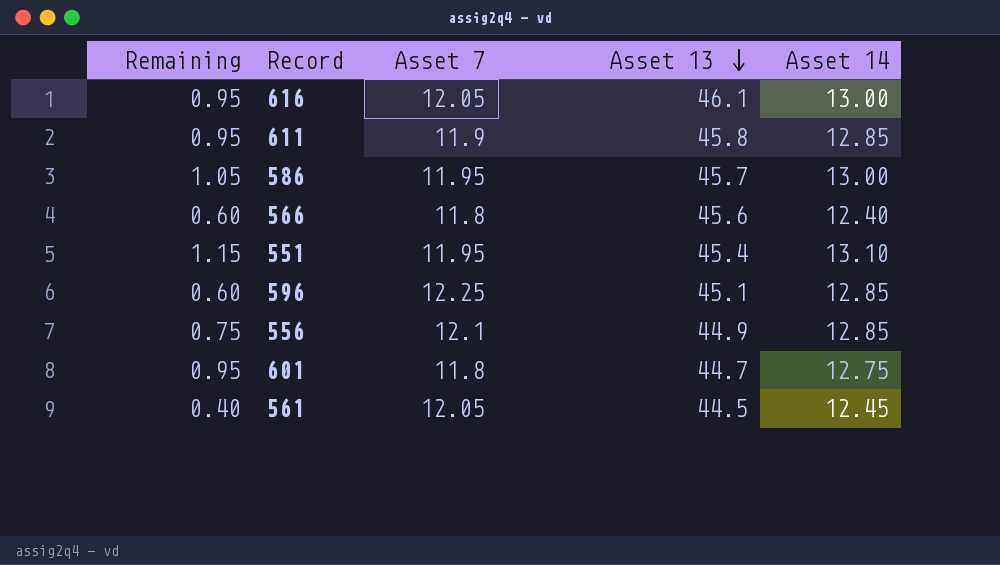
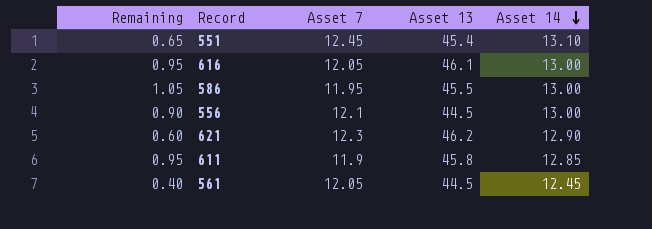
row order: Asset 13 descending -> Asset 14 descending
row 566: 0.60 | 11.8 | 45.6 | 12.40 -> none
row 596: 0.60 | 12.25 | 45.1 | 12.85 -> none
row 601: 0.95 | 11.8 | 44.7 | 12.75 -> none
551 | Remaining: 1.15 -> 0.65
551 | Asset 7: 11.95 -> 12.45
586 | Asset 13: 45.7 -> 45.5
556 | Remaining: 0.75 -> 0.90
556 | Asset 13: 44.9 -> 44.5
556 | Asset 14: 12.85 -> 13.00
row 621: none -> 0.60 | 12.3 | 46.2 | 12.90

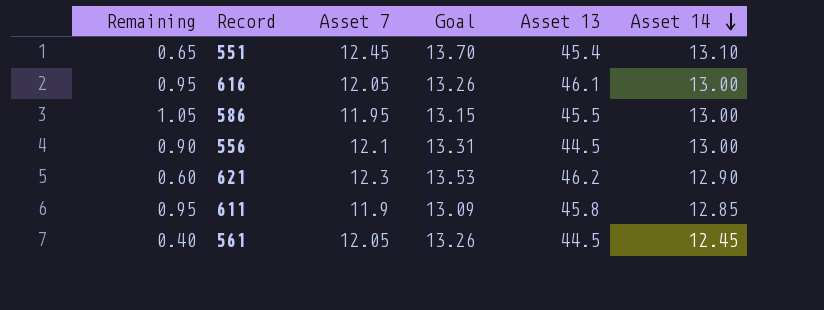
column Goal | formula: none -> [Asset 7] * 1.1

